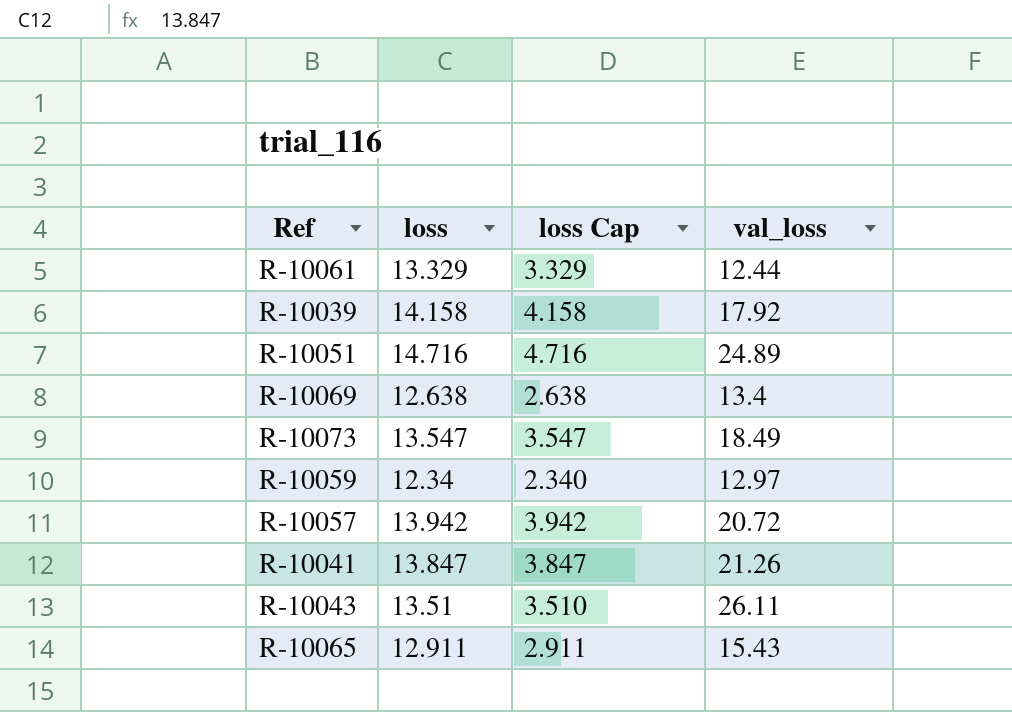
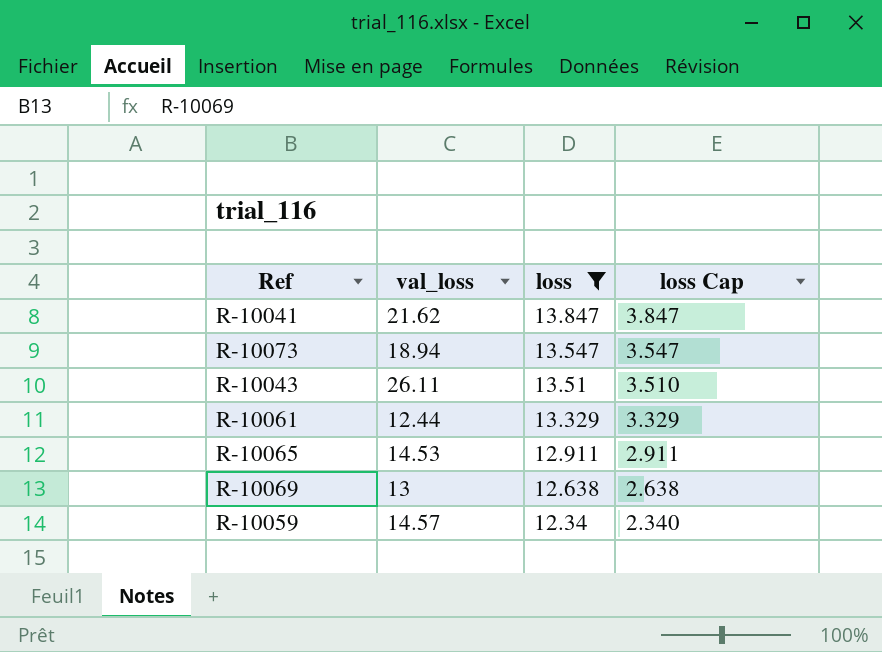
filter: none -> loss <= 13.847
row order: none -> loss descending
column val_loss | position: 4 -> 2
R-10041 | val_loss: 21.26 -> 21.62
R-10073 | val_loss: 18.49 -> 18.94
R-10065 | val_loss: 15.43 -> 14.53
R-10069 | val_loss: 13.4 -> 13
R-10059 | val_loss: 12.97 -> 14.57

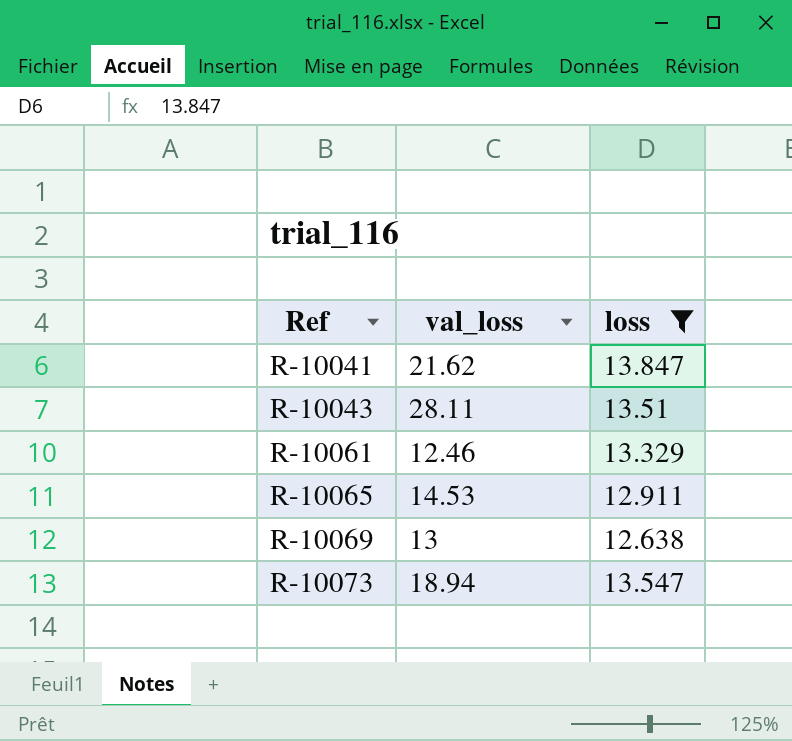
row order: loss descending -> Ref ascending
column loss Cap | formula: [loss] - 10 -> none
row R-10059: 14.57 | 12.34 | 2.340 -> none
R-10043 | val_loss: 26.11 -> 28.11
R-10061 | val_loss: 12.44 -> 12.46

